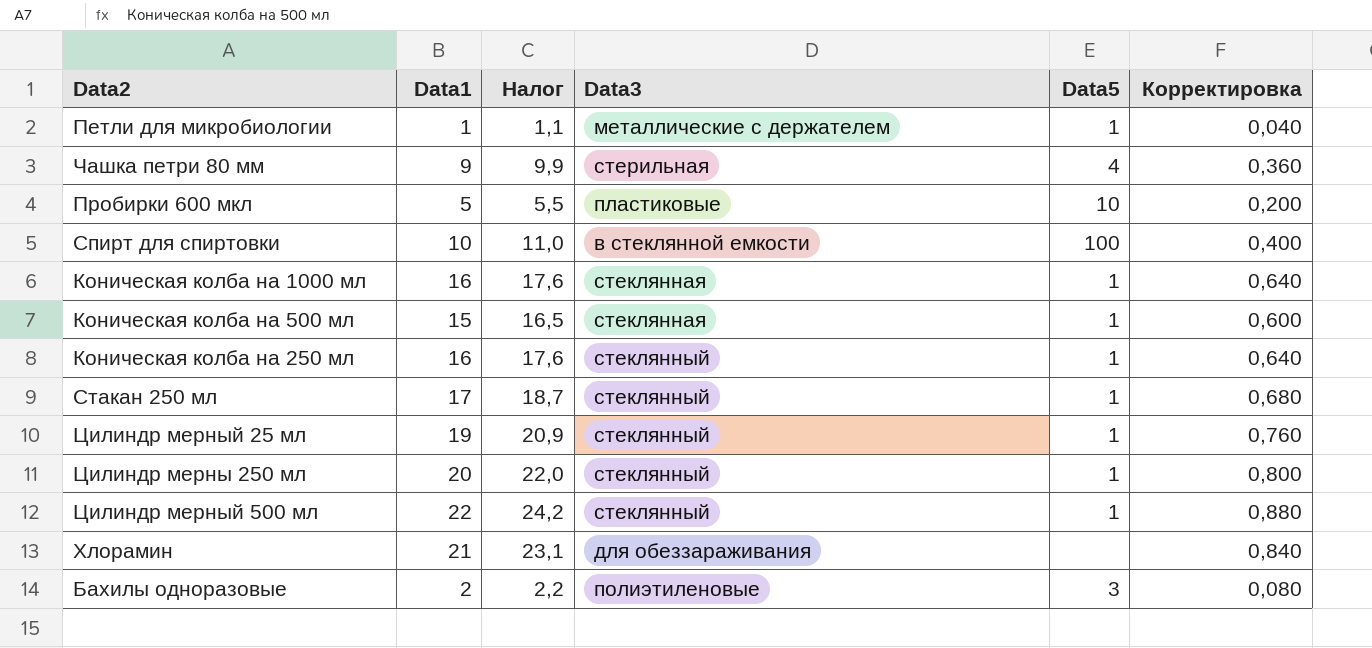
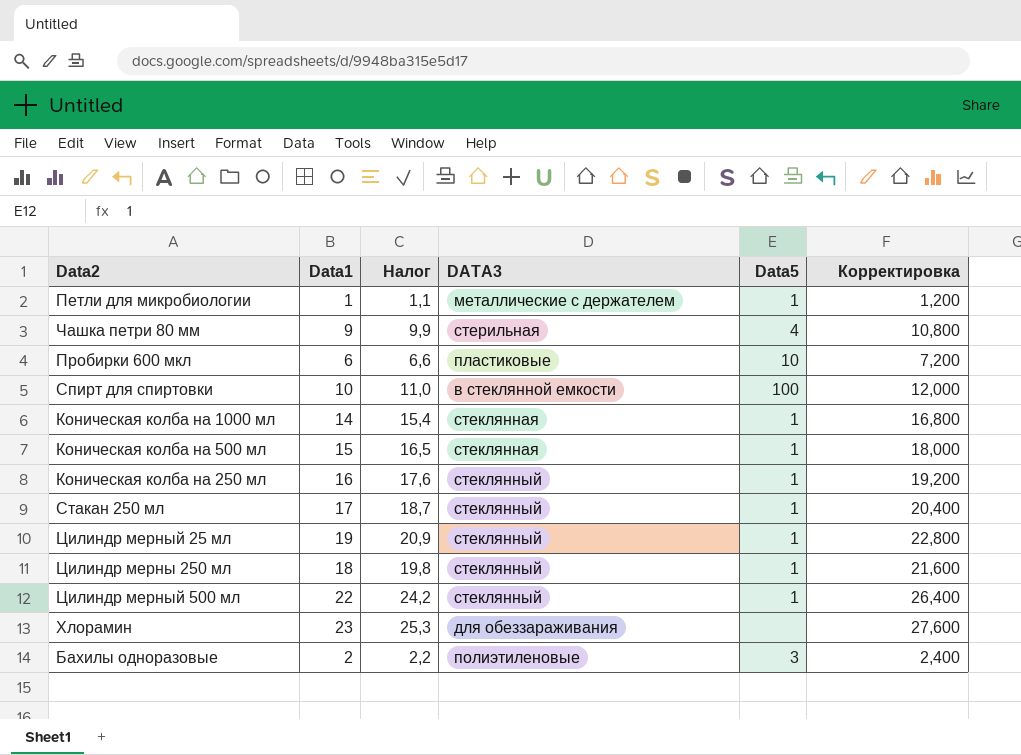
column name: Data3 -> DATA3
column Корректировка | formula: [Data1] * 0,04 -> [Data1] * 1,2
Пробирки 600 мкл | Data1: 5 -> 6
Пробирки 600 мкл | Налог: 5,5 -> 6,6
Коническая колба на 1000 мл | Data1: 16 -> 14
Коническая колба на 1000 мл | Налог: 17,6 -> 15,4
Цилиндр мерны 250 мл | Data1: 20 -> 18
Цилиндр мерны 250 мл | Налог: 22,0 -> 19,8
Хлорамин | Data1: 21 -> 23
Хлорамин | Налог: 23,1 -> 25,3

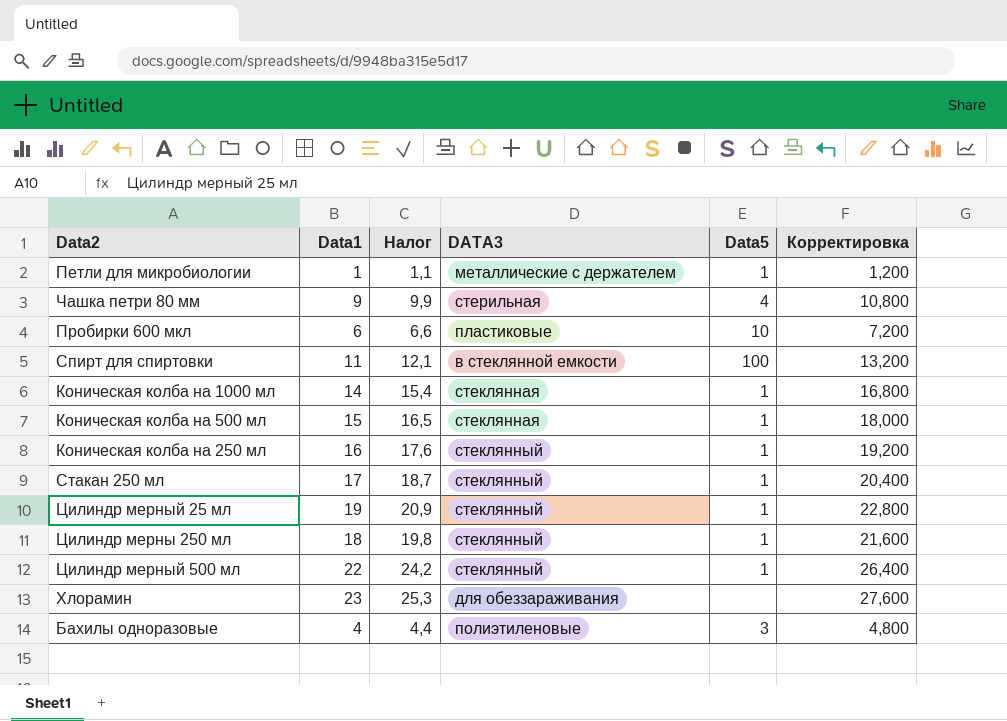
Спирт для спиртовки | Data1: 10 -> 11
Спирт для спиртовки | Налог: 11,0 -> 12,1
Спирт для спиртовки | Корректировка: 12,000 -> 13,200
Бахилы одноразовые | Data1: 2 -> 4
Бахилы одноразовые | Налог: 2,2 -> 4,4
Бахилы одноразовые | Корректировка: 2,400 -> 4,800

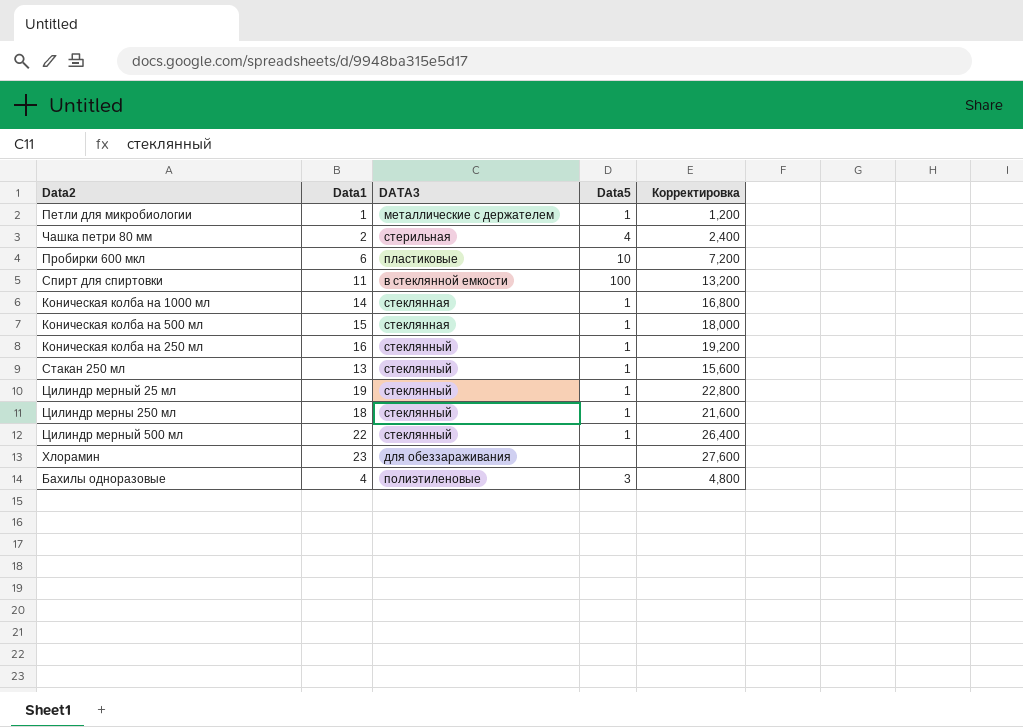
column Налог | formula: [Data1] * 1,1 -> none
Чашка петри 80 мм | Data1: 9 -> 2
Чашка петри 80 мм | Корректировка: 10,800 -> 2,400
Стакан 250 мл | Data1: 17 -> 13
Стакан 250 мл | Корректировка: 20,400 -> 15,600

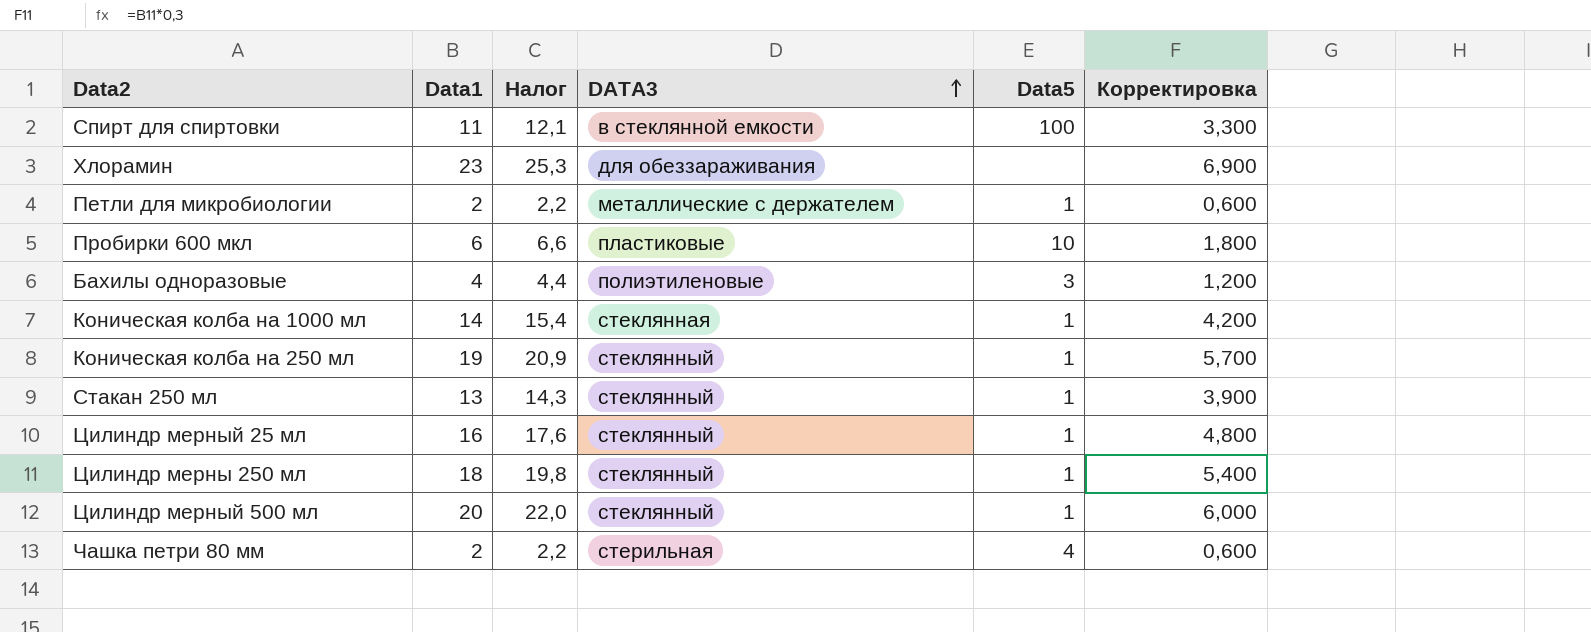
row order: none -> DATA3 ascending
column Налог | formula: none -> [Data1] * 1,1
column Корректировка | formula: [Data1] * 1,2 -> [Data1] * 0,3
row Коническая колба на 500 мл: 15 | стеклянная | 1 | 18,000 -> none
Петли для микробиологии | Data1: 1 -> 2
Коническая колба на 250 мл | Data1: 16 -> 19
Цилиндр мерный 25 мл | Data1: 19 -> 16
Цилиндр мерный 500 мл | Data1: 22 -> 20

